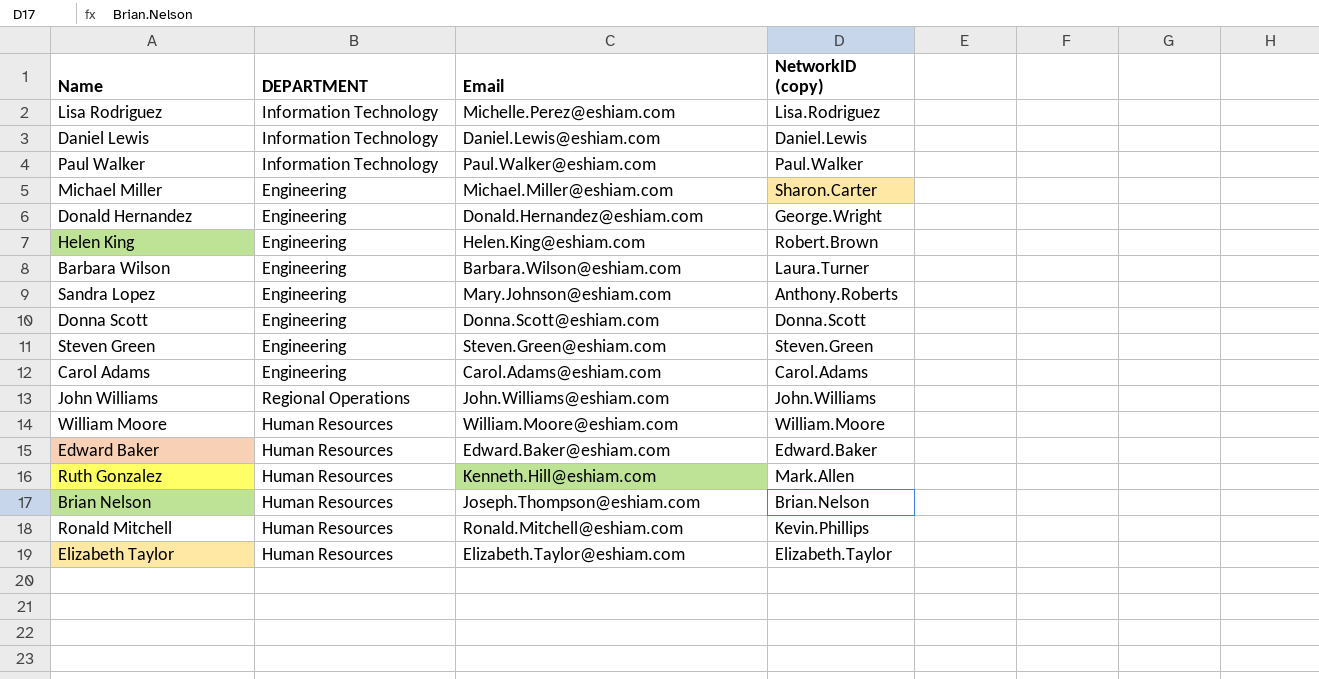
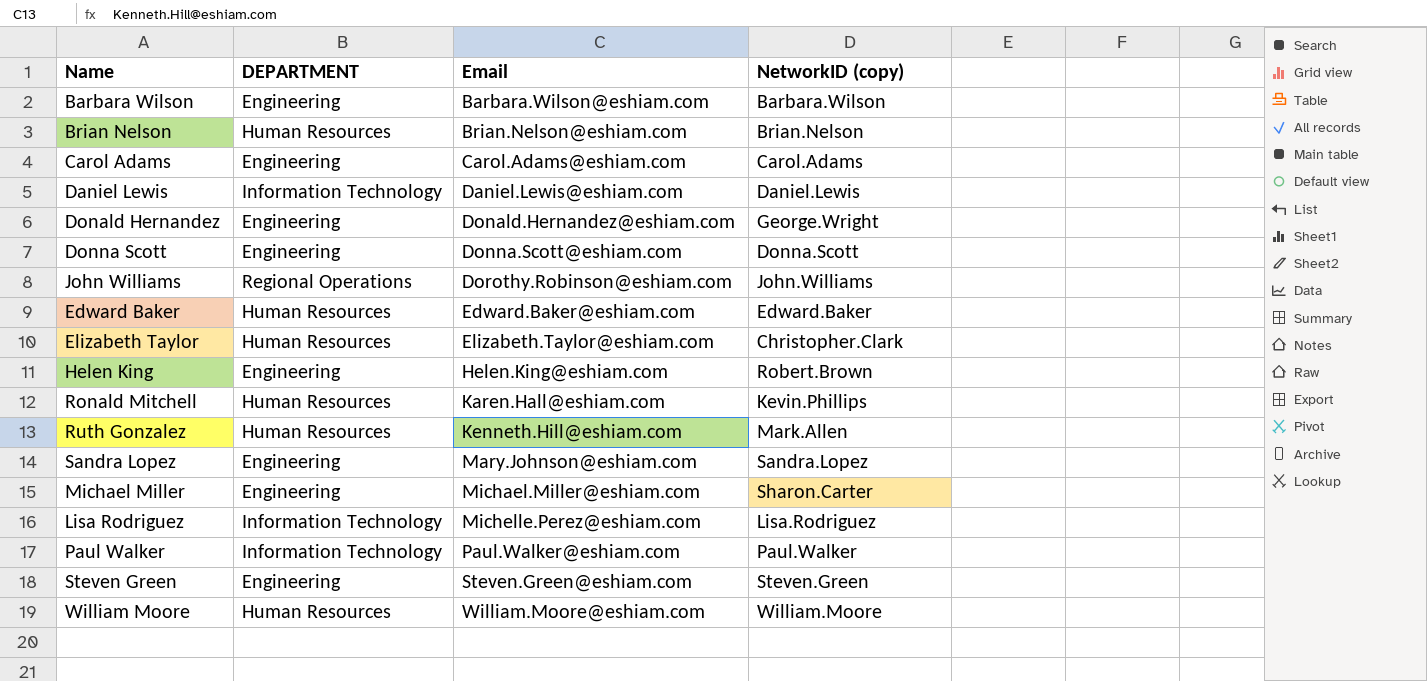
row order: none -> Email ascending
Barbara Wilson | NetworkID (copy): Laura.Turner -> Barbara.Wilson
Brian Nelson | Email: Joseph.Thompson@eshiam.com -> Brian.Nelson@eshiam.com
John Williams | Email: John.Williams@eshiam.com -> Dorothy.Robinson@eshiam.com
Elizabeth Taylor | NetworkID (copy): Elizabeth.Taylor -> Christopher.Clark
Ronald Mitchell | Email: Ronald.Mitchell@eshiam.com -> Karen.Hall@eshiam.com
Sandra Lopez | NetworkID (copy): Anthony.Roberts -> Sandra.Lopez

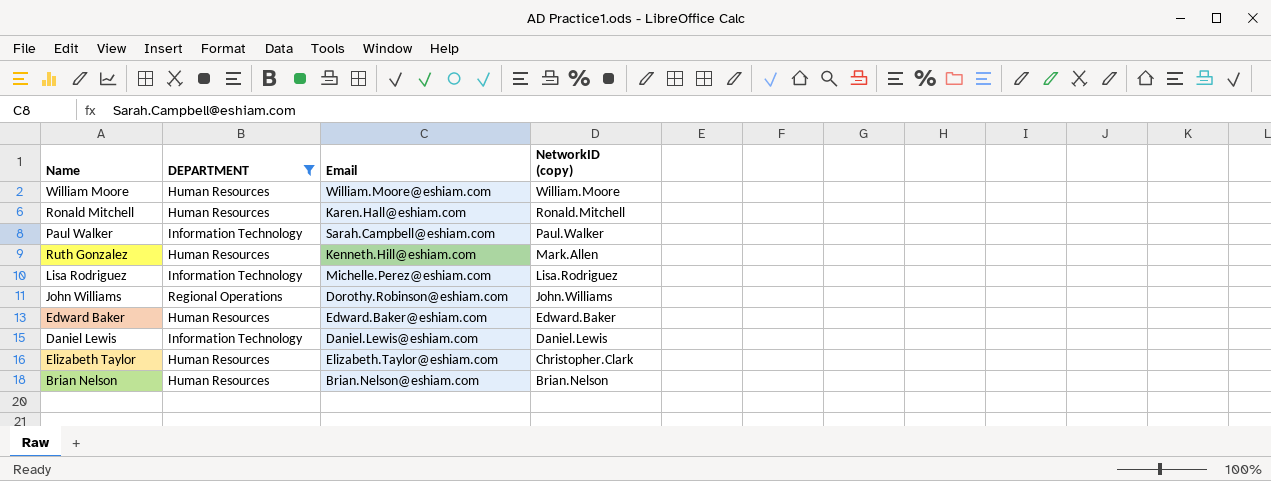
filter: none -> DEPARTMENT != Engineering
row order: Email ascending -> NetworkID (copy) descending
Ronald Mitchell | NetworkID (copy): Kevin.Phillips -> Ronald.Mitchell
Paul Walker | Email: Paul.Walker@eshiam.com -> Sarah.Campbell@eshiam.com

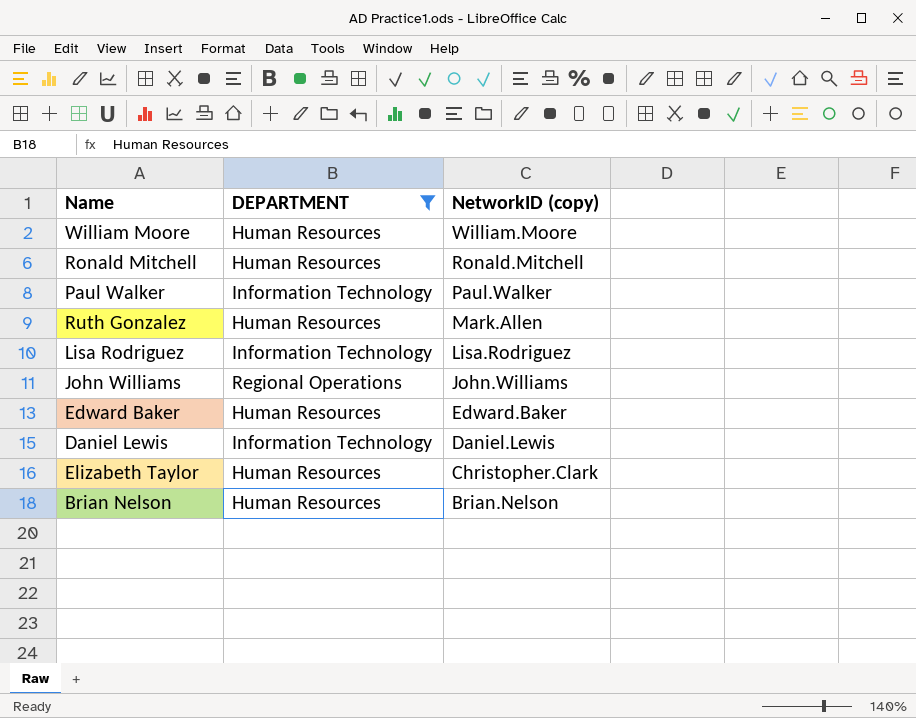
column Email | position: 3 -> none

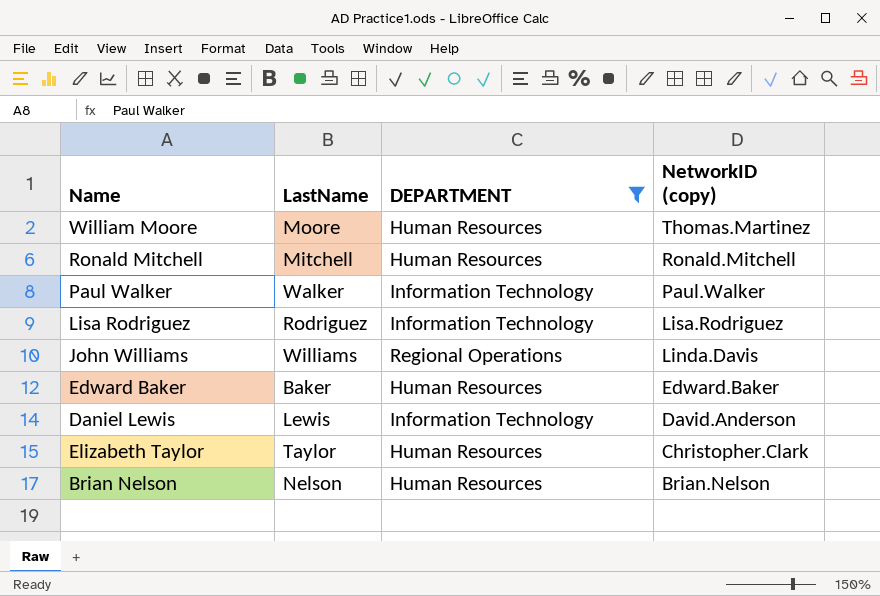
column LastName | position: none -> 2
row Ruth Gonzalez: Human Resources | Mark.Allen -> none
William Moore | NetworkID (copy): William.Moore -> Thomas.Martinez
John Williams | NetworkID (copy): John.Williams -> Linda.Davis
Daniel Lewis | NetworkID (copy): Daniel.Lewis -> David.Anderson

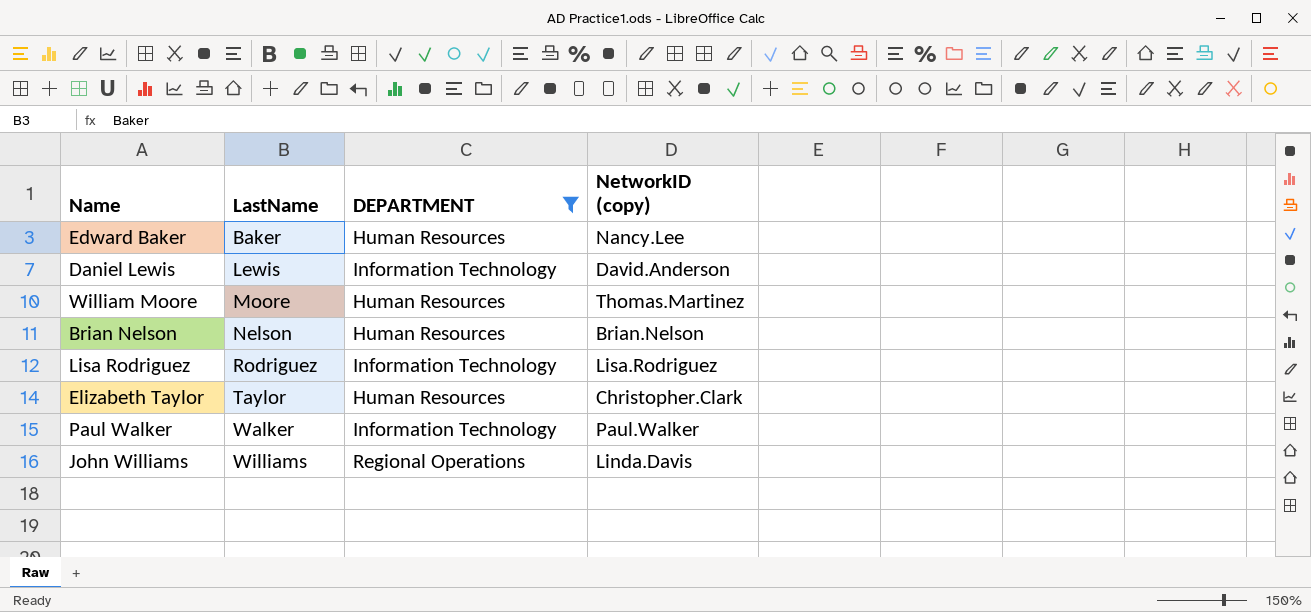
row order: NetworkID (copy) descending -> LastName ascending
row Ronald Mitchell: Mitchell | Human Resources | Ronald.Mitchell -> none
Edward Baker | NetworkID (copy): Edward.Baker -> Nancy.Lee

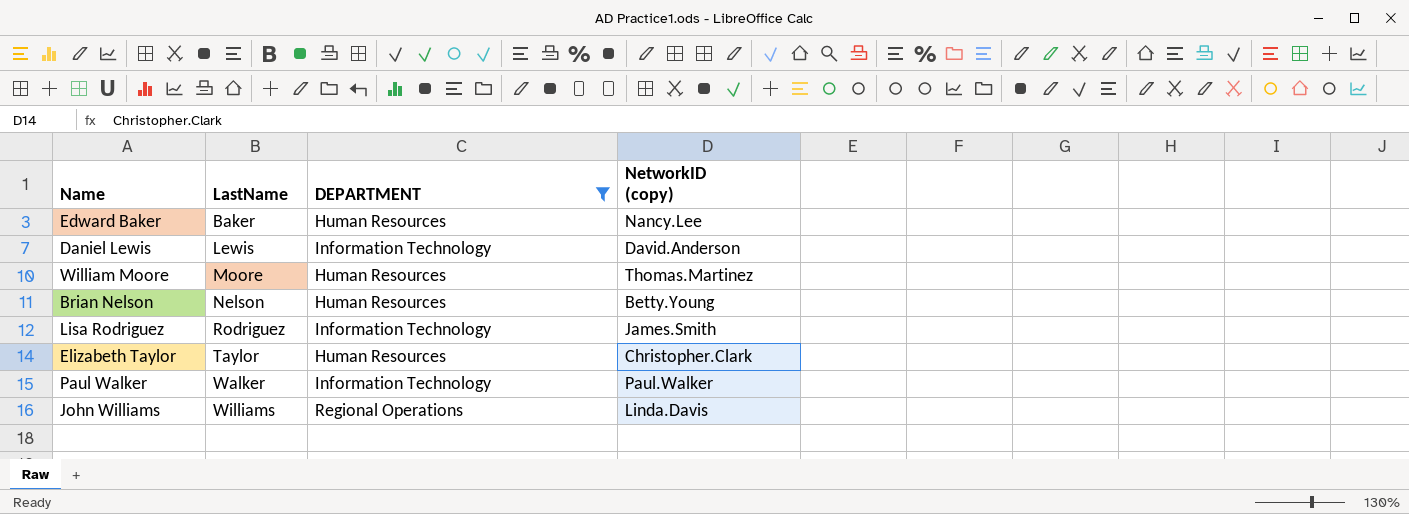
Brian Nelson | NetworkID (copy): Brian.Nelson -> Betty.Young
Lisa Rodriguez | NetworkID (copy): Lisa.Rodriguez -> James.Smith

